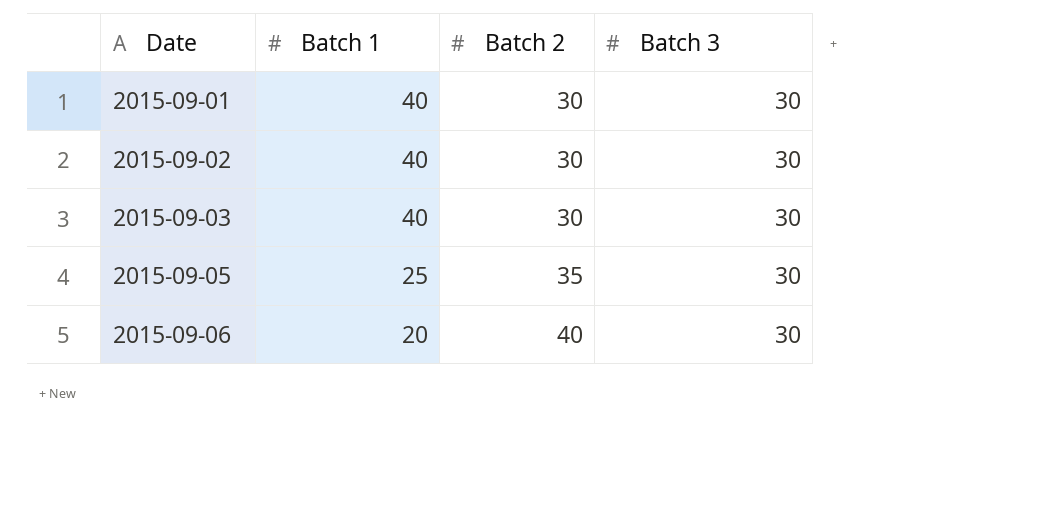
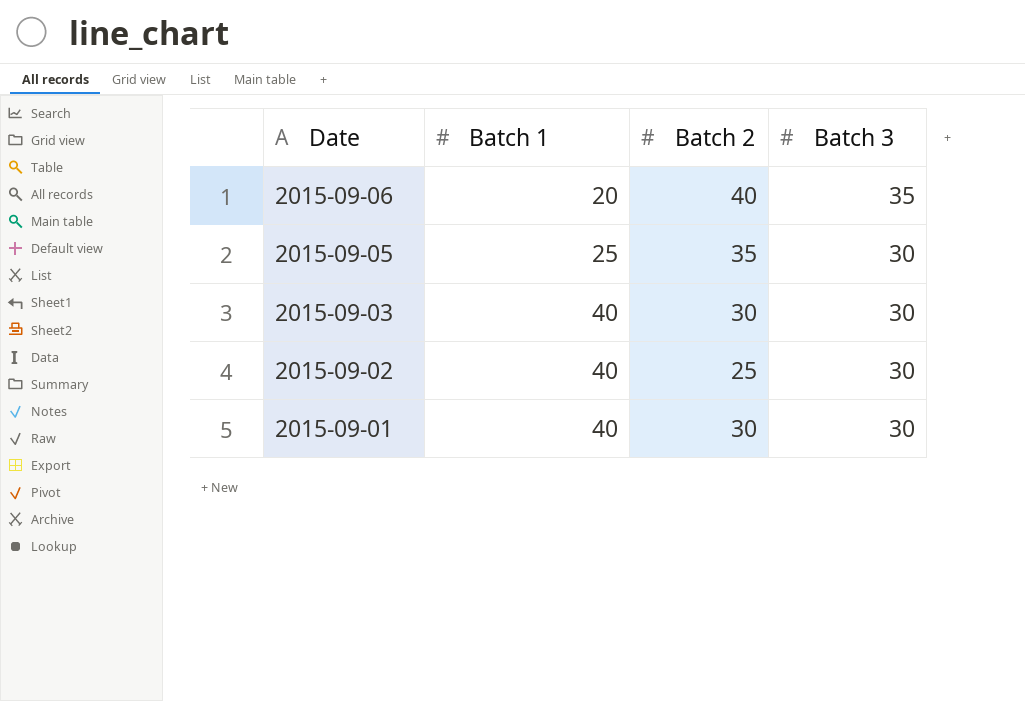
row order: Date ascending -> Date descending
2015-09-06 | Batch 3: 30 -> 35
2015-09-02 | Batch 2: 30 -> 25

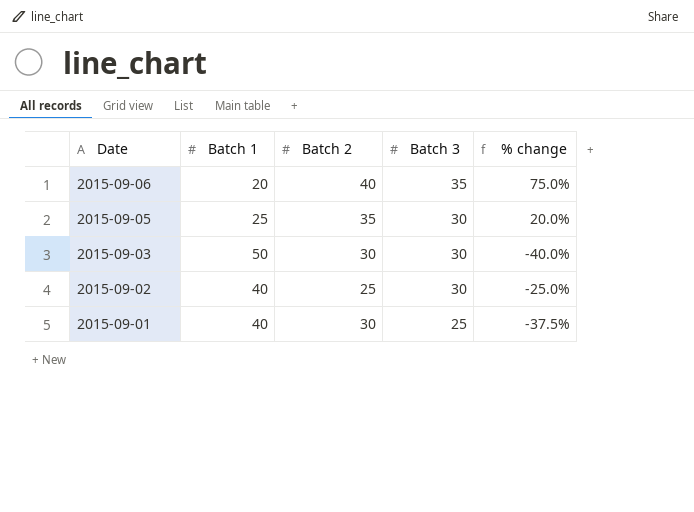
column % change | formula: none -> ([Batch 3] - [Batch 1]) / [Batch 1]
2015-09-03 | Batch 1: 40 -> 50
2015-09-01 | Batch 3: 30 -> 25

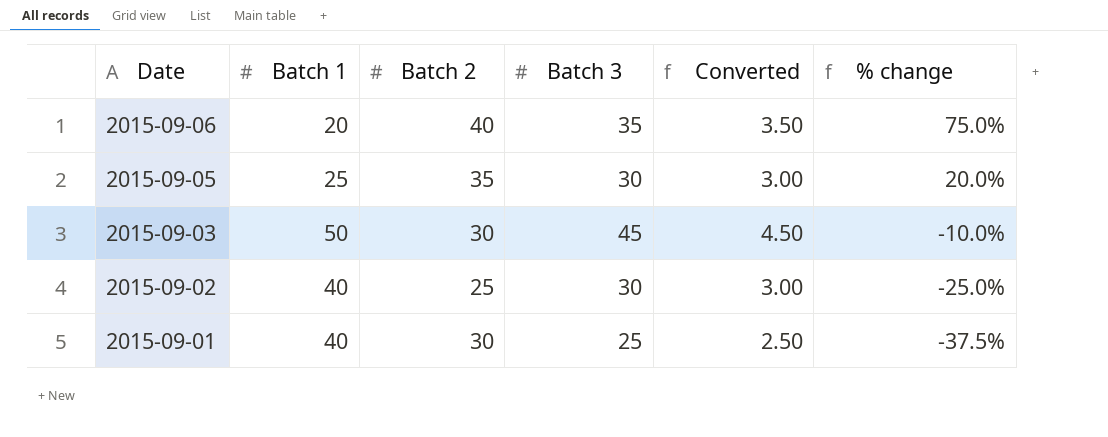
column Converted | formula: none -> [Batch 3] * 0.1
2015-09-03 | Batch 3: 30 -> 45
2015-09-03 | % change: -40.0% -> -10.0%

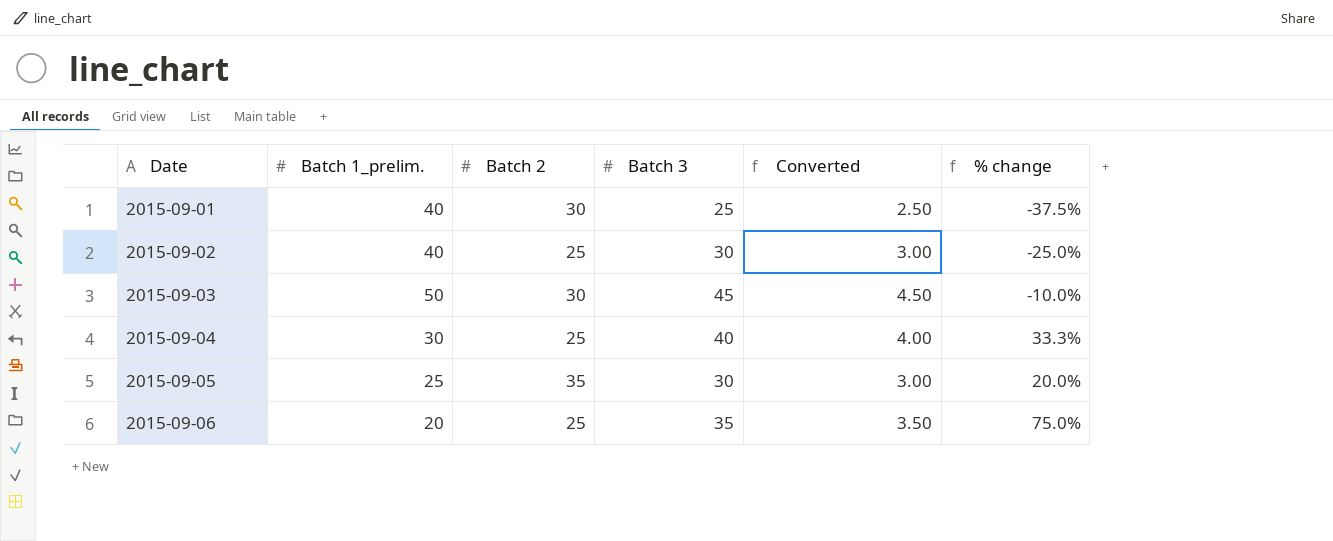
row order: Date descending -> Date ascending
column name: Batch 1 -> Batch 1_prelim.
row 2015-09-04: none -> 30 | 25 | 40 | 4.00 | 33.3%
2015-09-06 | Batch 2: 40 -> 25

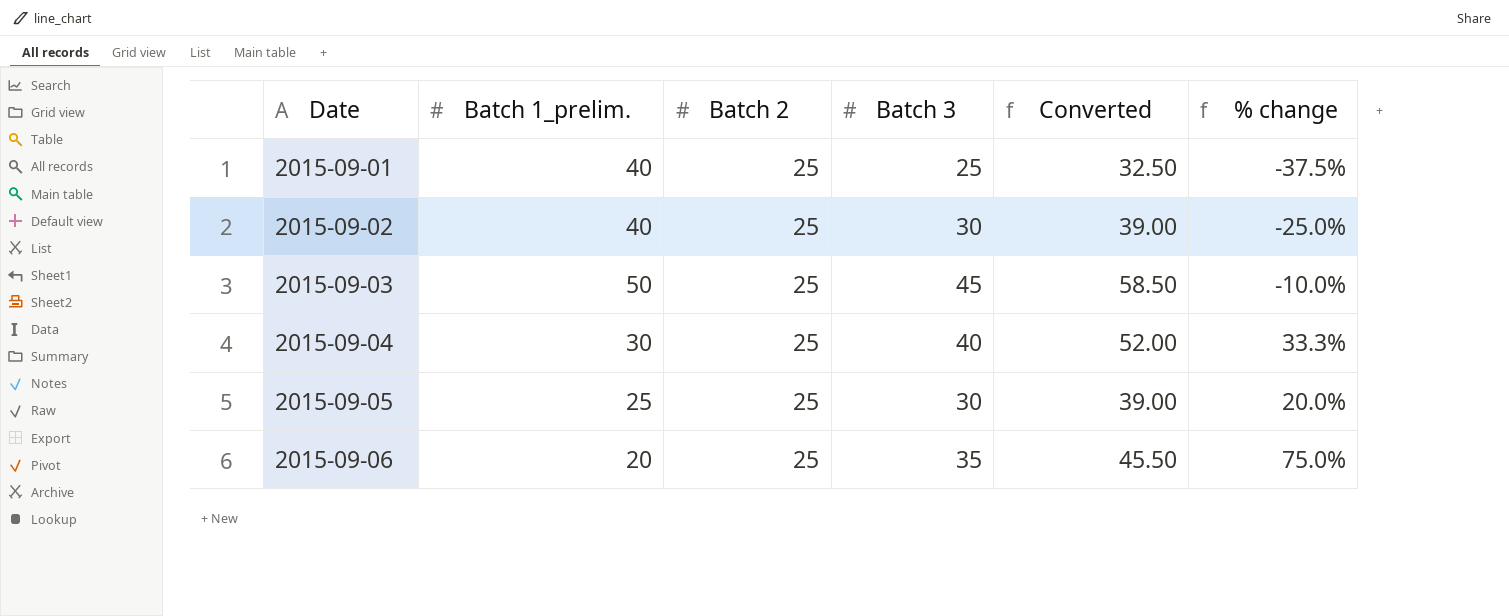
column Converted | formula: [Batch 3] * 0.1 -> [Batch 3] * 1.3
2015-09-01 | Batch 2: 30 -> 25
2015-09-03 | Batch 2: 30 -> 25
2015-09-05 | Batch 2: 35 -> 25

